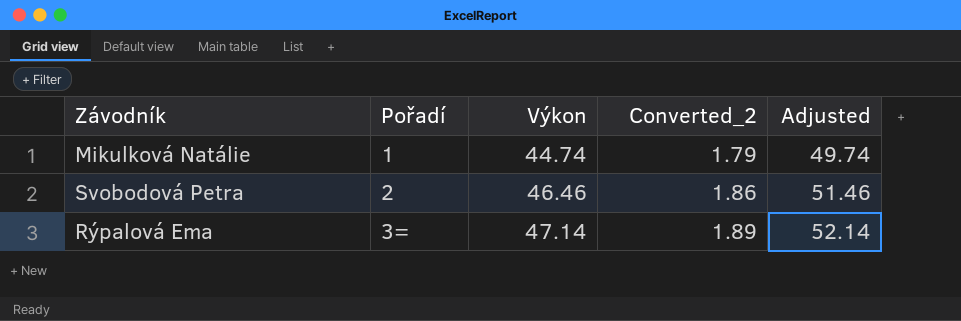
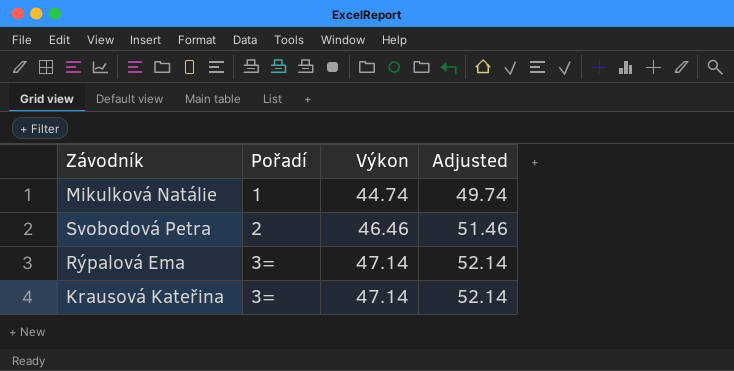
column Converted_2 | formula: [Výkon] * 0.04 -> none
row Krausová Kateřina: none -> 3= | 47.14 | 52.14

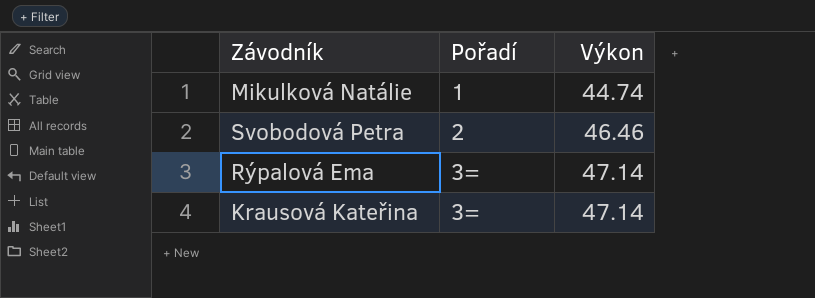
column Adjusted | formula: [Výkon] + 5 -> none

